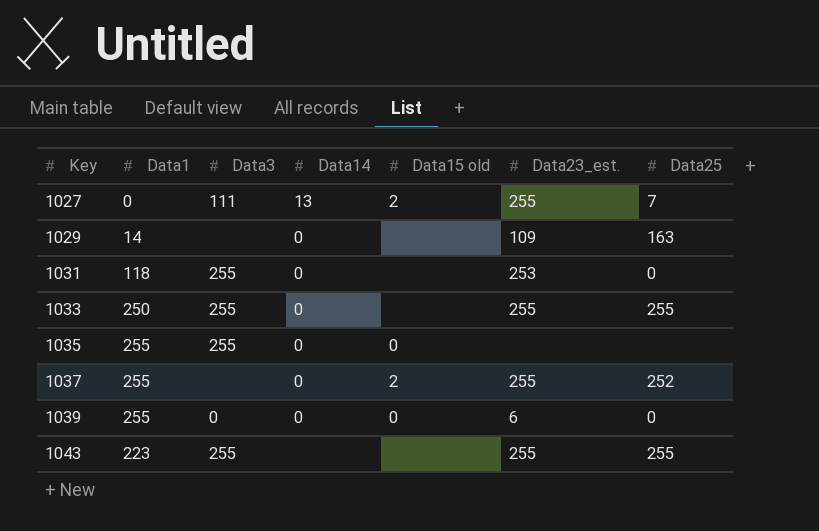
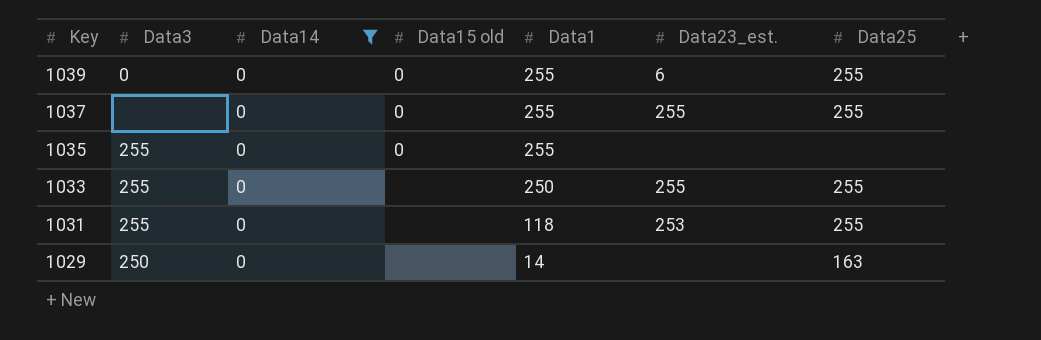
filter: none -> Data14 = 0
row order: Key ascending -> Key descending
column Data1 | position: 2 -> 5
1039 | Data25: 0 -> 255
1037 | Data15 old: 2 -> 0
1037 | Data25: 252 -> 255
1031 | Data25: 0 -> 255
1029 | Data3: none -> 250
1029 | Data23_est.: 109 -> none

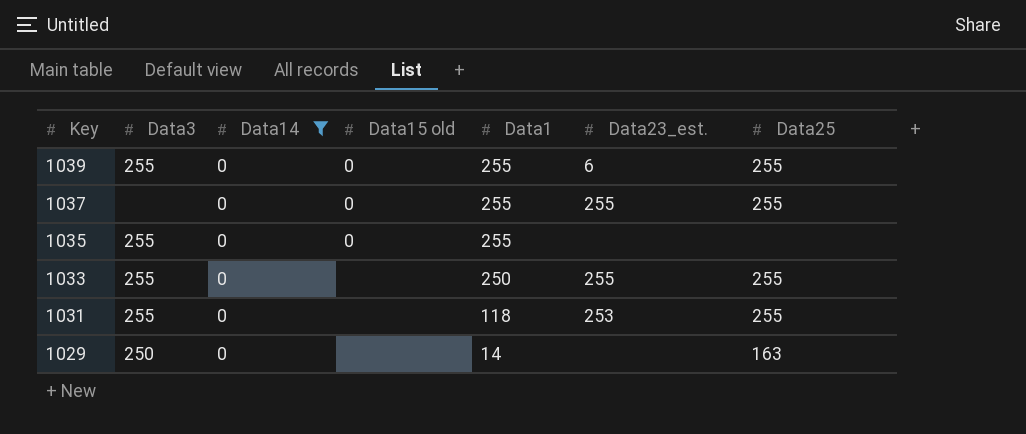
1039 | Data3: 0 -> 255

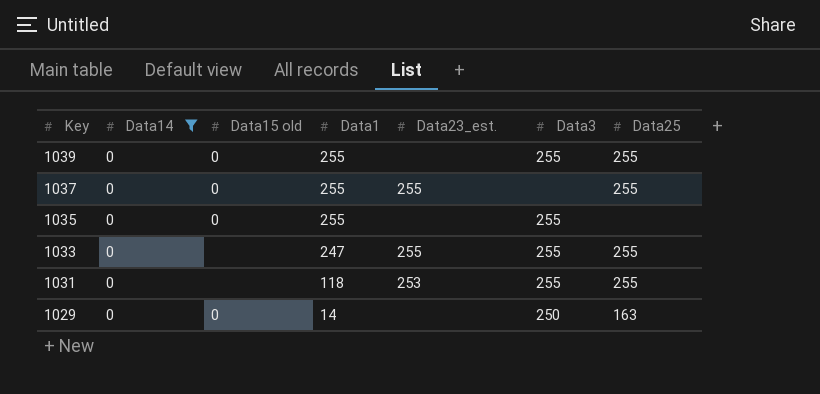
column Data3 | position: 2 -> 6
1039 | Data23_est.: 6 -> none
1033 | Data1: 250 -> 247
1029 | Data15 old: none -> 0

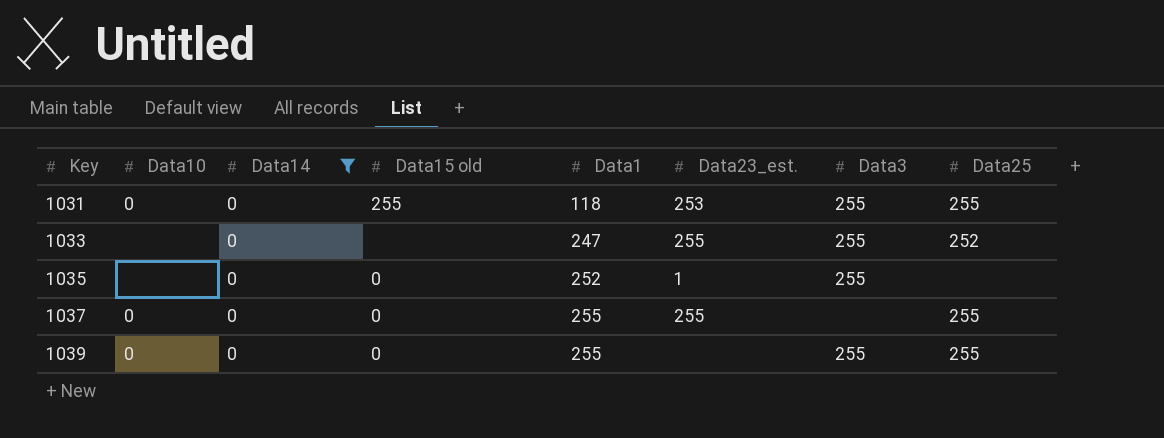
row order: Key descending -> Key ascending
column Data10 | position: none -> 2
row 1029: 0 | 0 | 14 | none | 250 | 163 -> none
1031 | Data15 old: none -> 255
1033 | Data25: 255 -> 252
1035 | Data1: 255 -> 252
1035 | Data23_est.: none -> 1

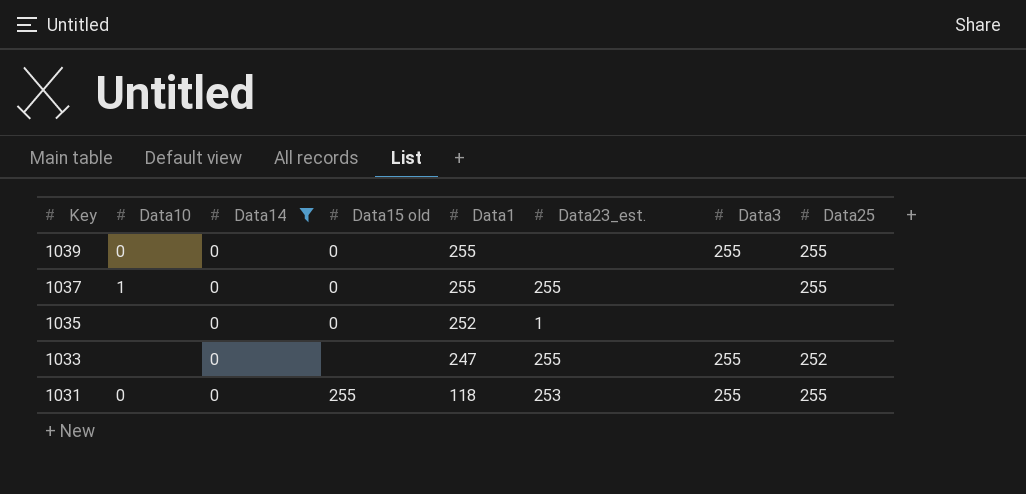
row order: Key ascending -> Key descending
1037 | Data10: 0 -> 1
1035 | Data3: 255 -> none

